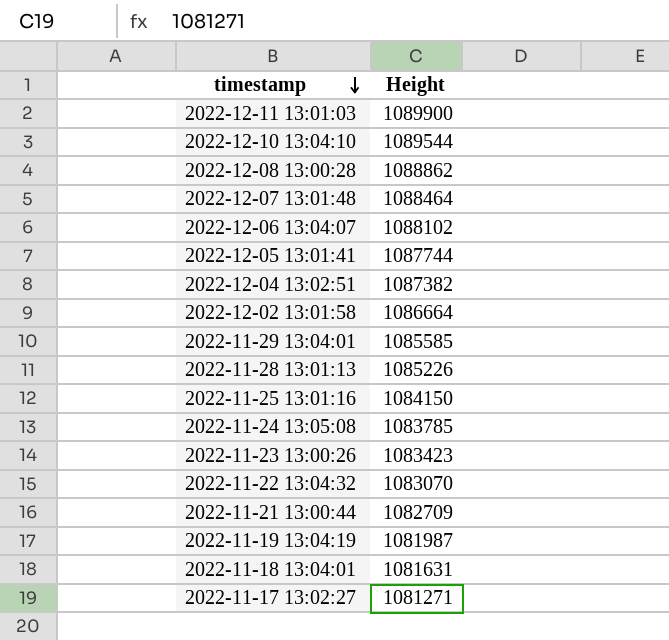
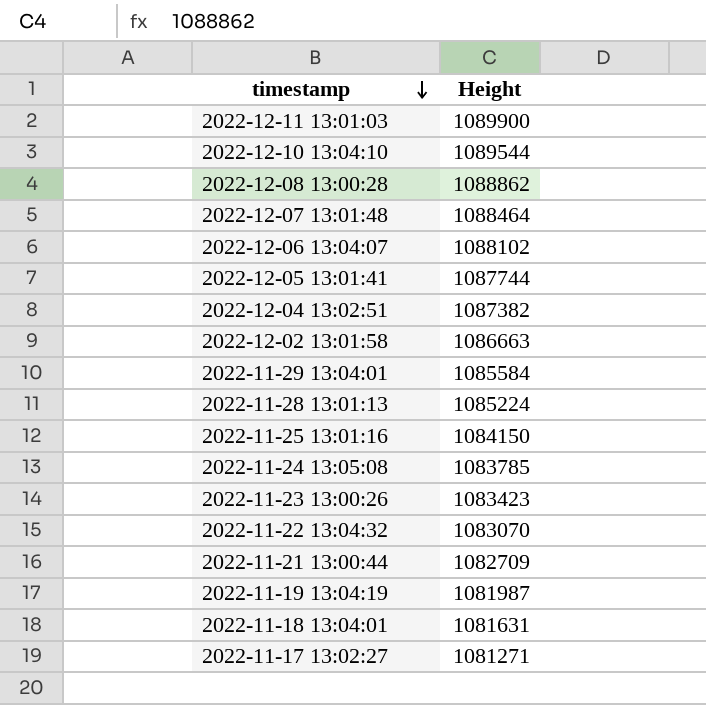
2022-12-02 13:01:58 | Height: 1086664 -> 1086663
2022-11-29 13:04:01 | Height: 1085585 -> 1085584
2022-11-28 13:01:13 | Height: 1085226 -> 1085224

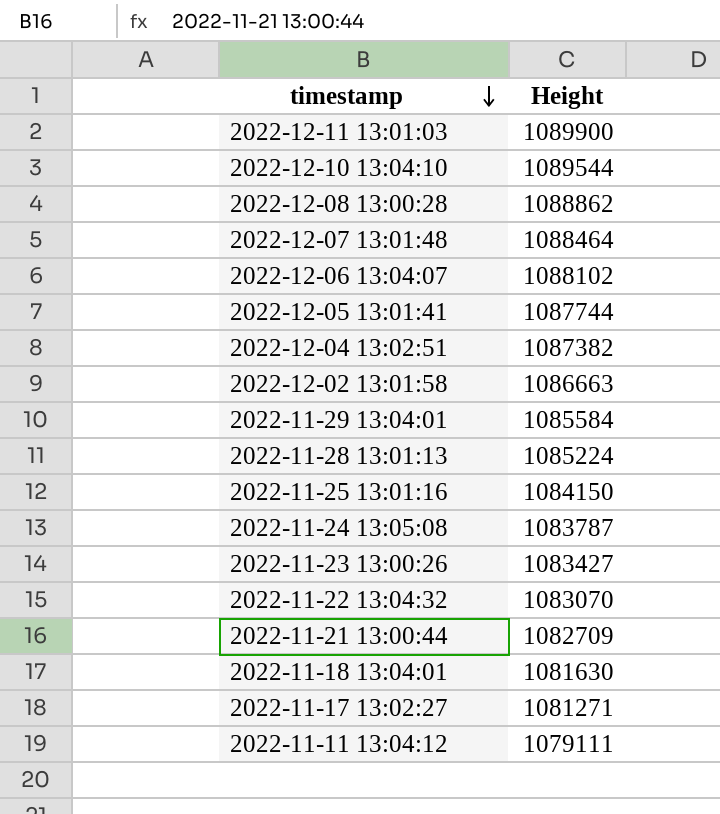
row 2022-11-19 13:04:19: 1081987 -> none
2022-11-24 13:05:08 | Height: 1083785 -> 1083787
2022-11-23 13:00:26 | Height: 1083423 -> 1083427
2022-11-18 13:04:01 | Height: 1081631 -> 1081630
row 2022-11-11 13:04:12: none -> 1079111

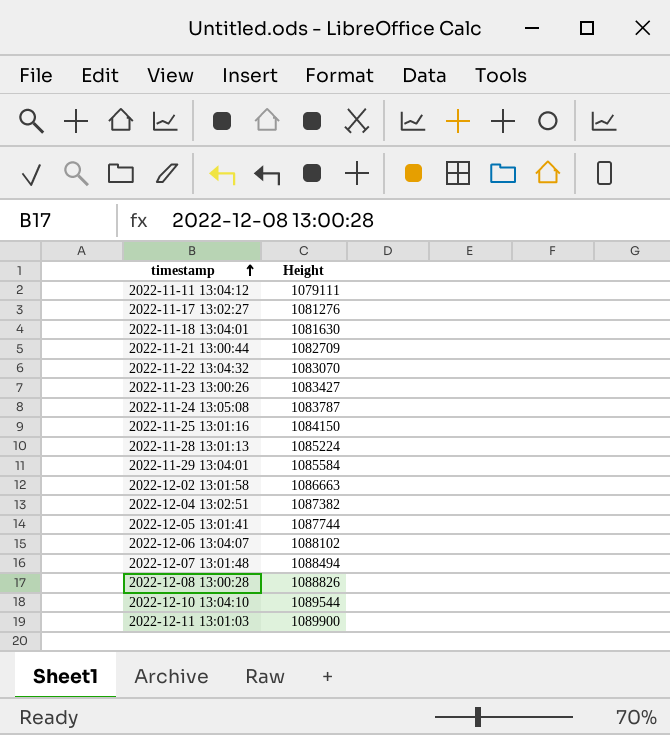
row order: timestamp descending -> timestamp ascending
2022-11-17 13:02:27 | Height: 1081271 -> 1081276
2022-12-07 13:01:48 | Height: 1088464 -> 1088494
2022-12-08 13:00:28 | Height: 1088862 -> 1088826

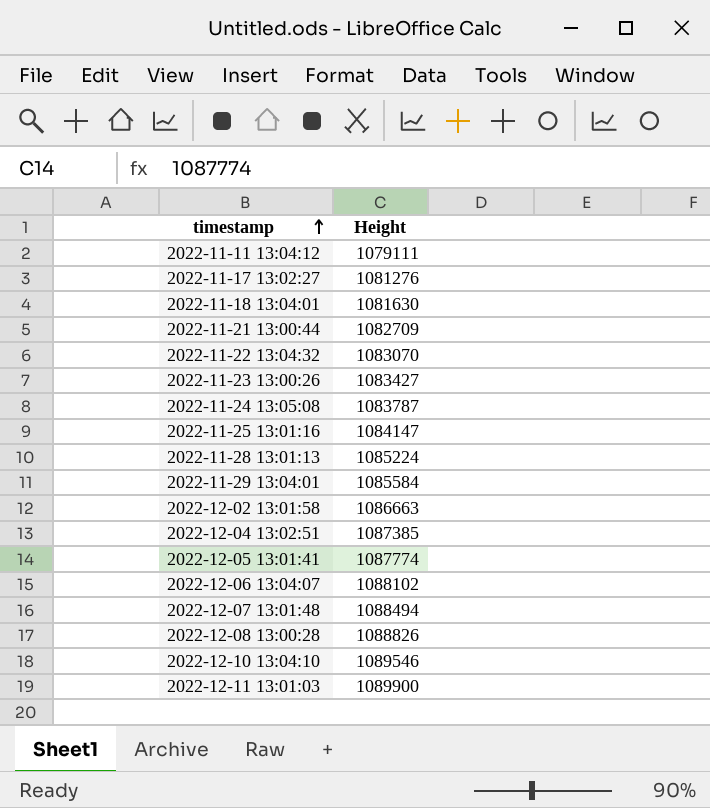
2022-11-25 13:01:16 | Height: 1084150 -> 1084147
2022-12-04 13:02:51 | Height: 1087382 -> 1087385
2022-12-05 13:01:41 | Height: 1087744 -> 1087774
2022-12-10 13:04:10 | Height: 1089544 -> 1089546

